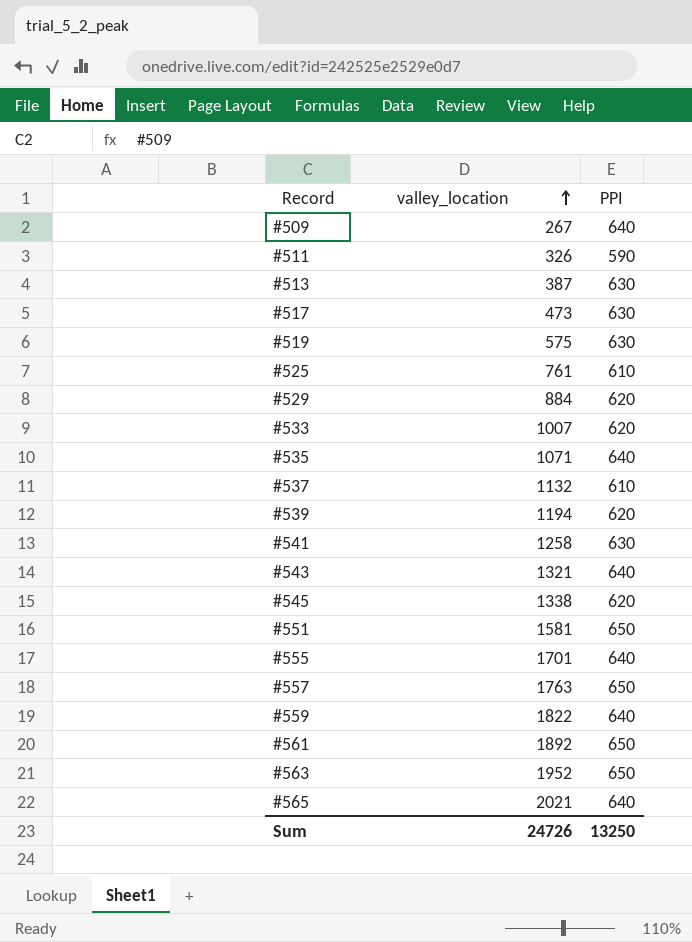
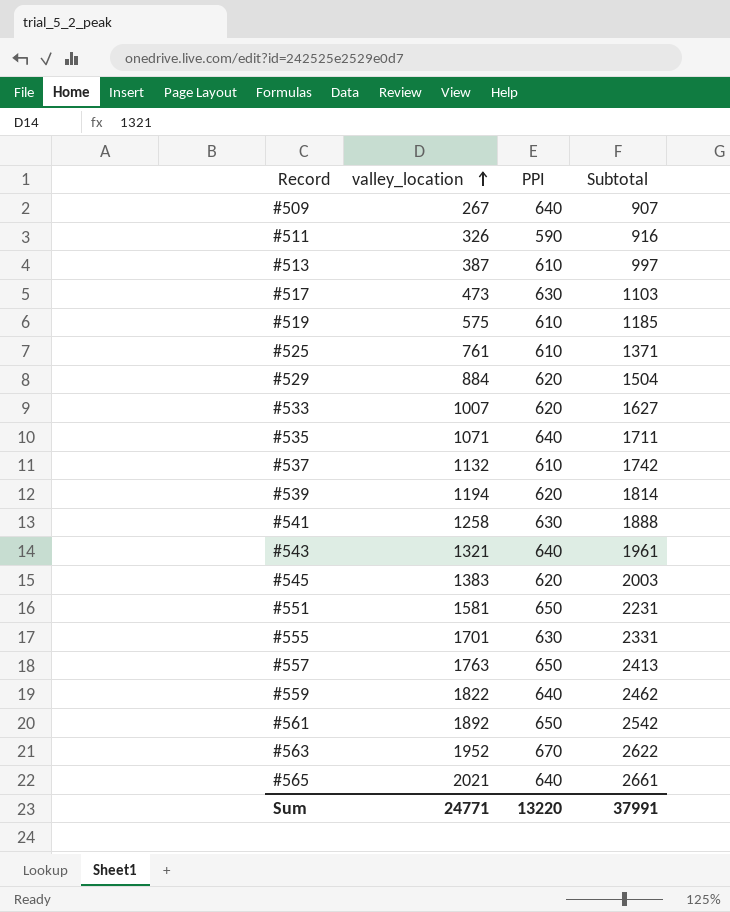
column Subtotal | formula: none -> [valley_location] + [PPI]
#513 | PPI: 630 -> 610
#519 | PPI: 630 -> 610
#545 | valley_location: 1338 -> 1383
#555 | PPI: 640 -> 630
#563 | PPI: 650 -> 670
Sum | valley_location: 24726 -> 24771
Sum | PPI: 13250 -> 13220

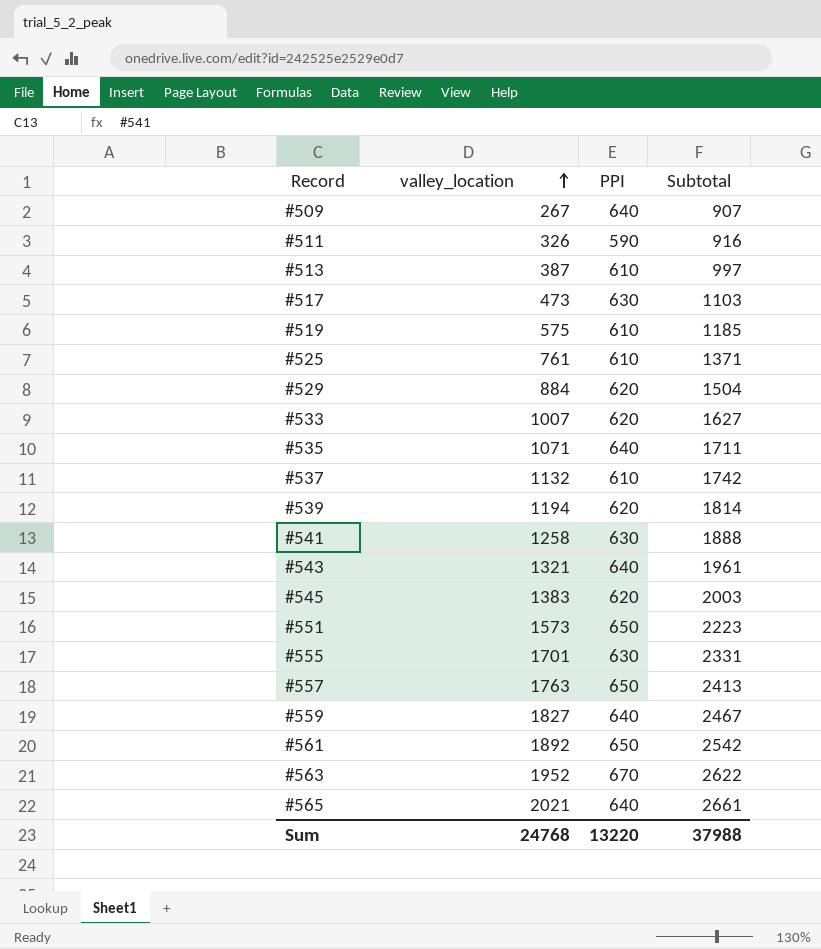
#551 | valley_location: 1581 -> 1573
#551 | Subtotal: 2231 -> 2223
#559 | valley_location: 1822 -> 1827
#559 | Subtotal: 2462 -> 2467
Sum | valley_location: 24771 -> 24768
Sum | Subtotal: 37991 -> 37988

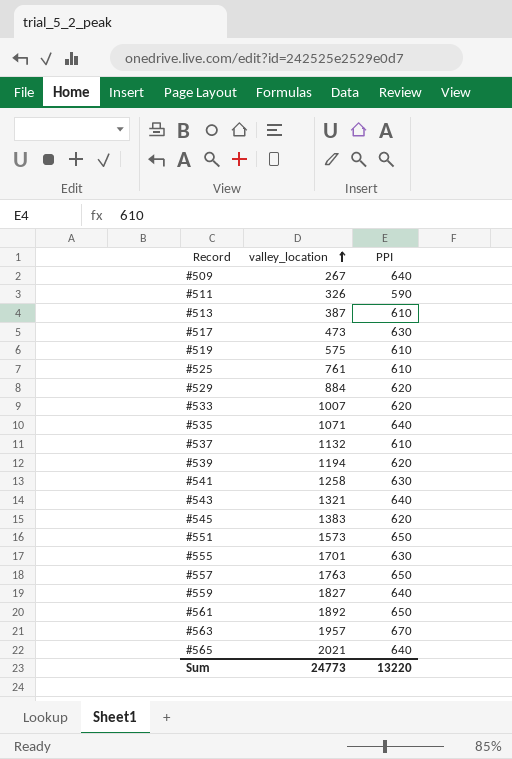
column Subtotal | formula: [valley_location] + [PPI] -> none
#563 | valley_location: 1952 -> 1957
Sum | valley_location: 24768 -> 24773

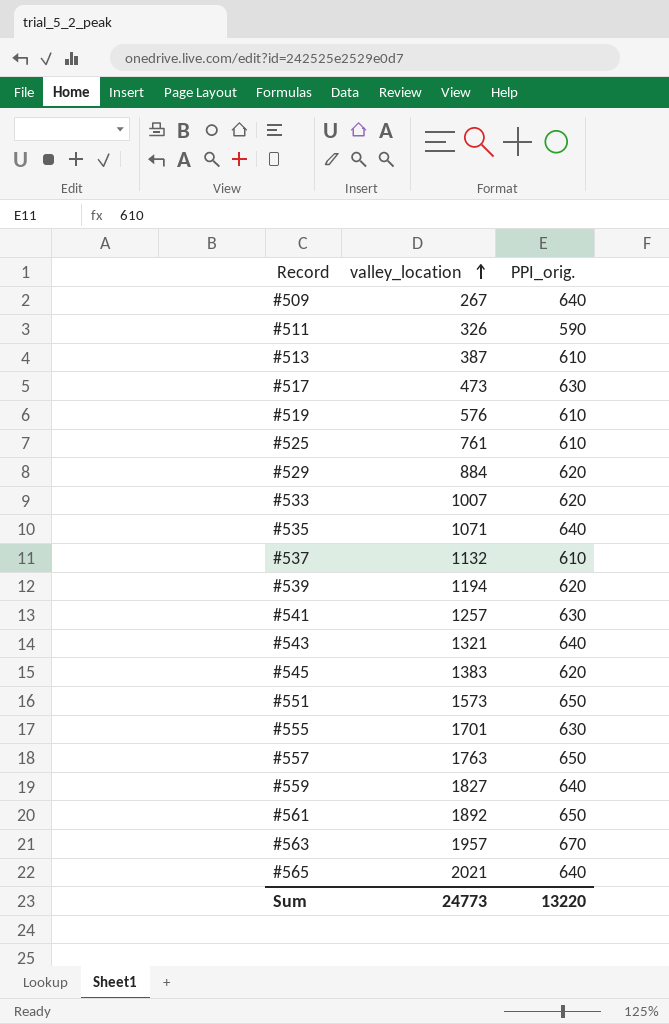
column name: PPI -> PPI_orig.
#519 | valley_location: 575 -> 576
#541 | valley_location: 1258 -> 1257

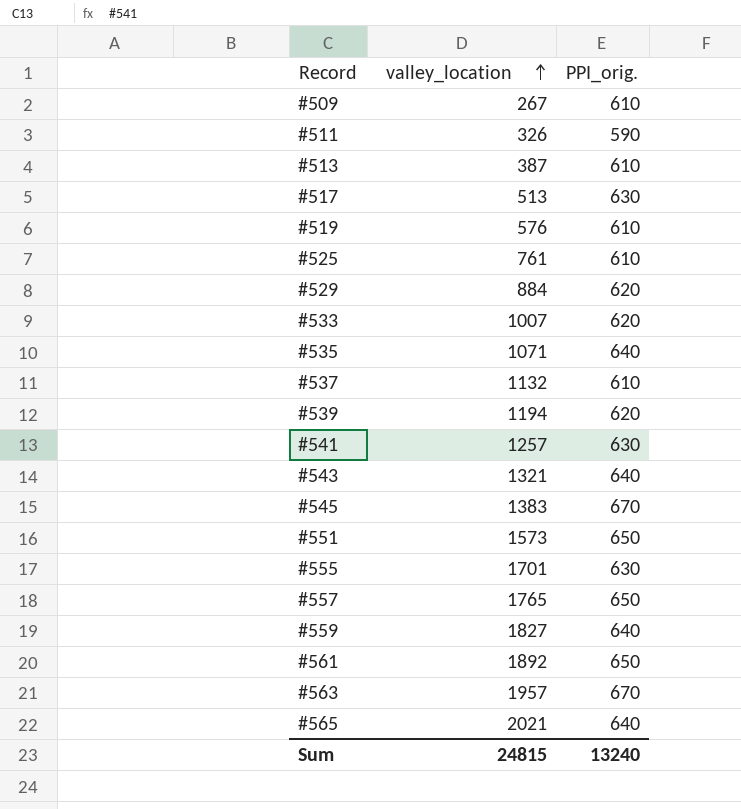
#509 | PPI_orig.: 640 -> 610
#517 | valley_location: 473 -> 513
#545 | PPI_orig.: 620 -> 670
#557 | valley_location: 1763 -> 1765
Sum | valley_location: 24773 -> 24815
Sum | PPI_orig.: 13220 -> 13240

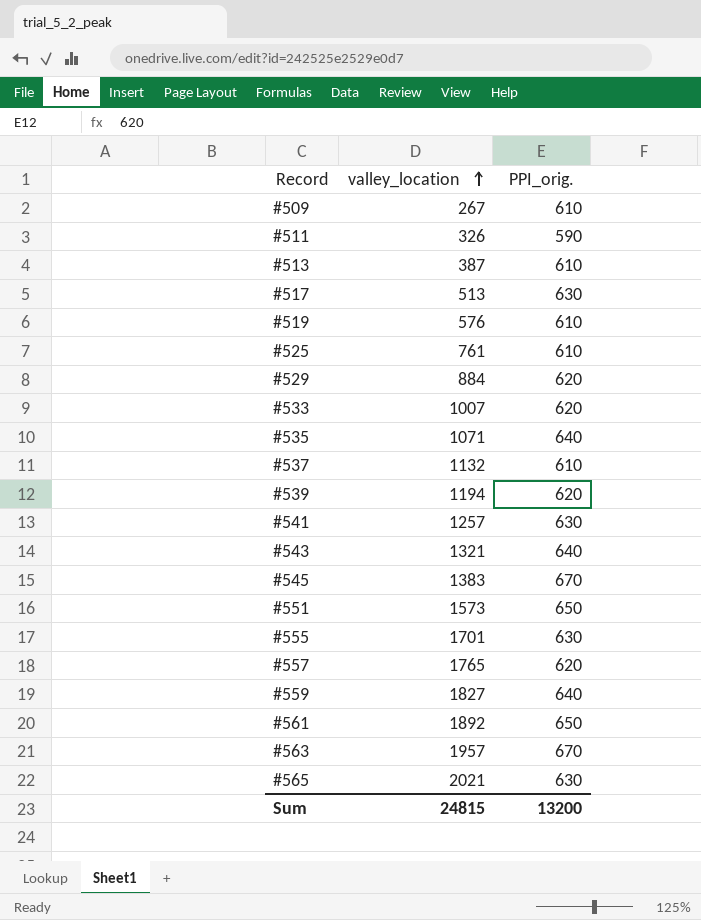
#557 | PPI_orig.: 650 -> 620
#565 | PPI_orig.: 640 -> 630
Sum | PPI_orig.: 13240 -> 13200

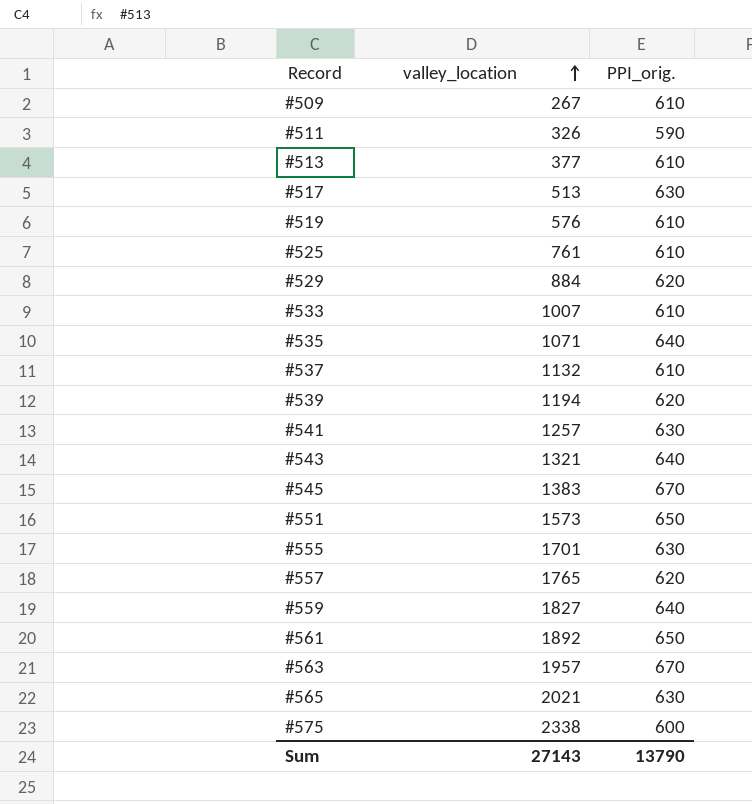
#513 | valley_location: 387 -> 377
#533 | PPI_orig.: 620 -> 610
row #575: none -> 2338 | 600
Sum | valley_location: 24815 -> 27143
Sum | PPI_orig.: 13200 -> 13790

